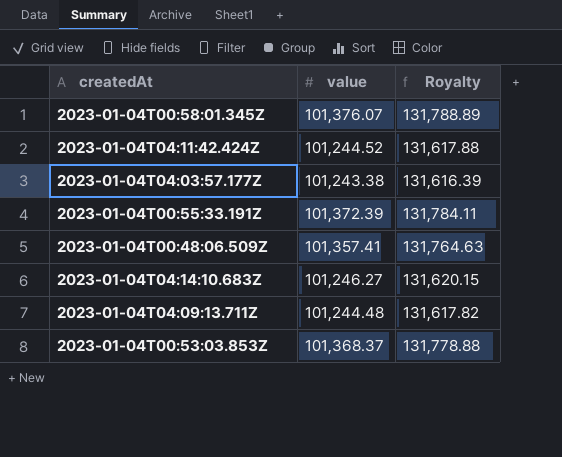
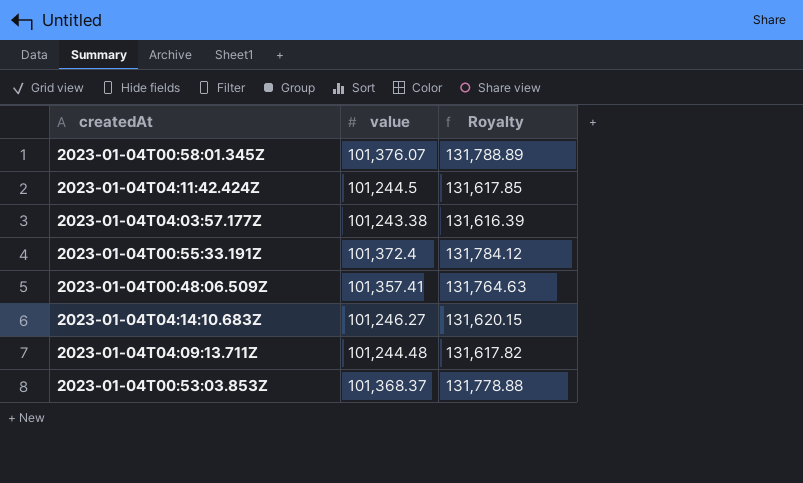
2023-01-04T04:11:42.424Z | value: 101,244.52 -> 101,244.5
2023-01-04T04:11:42.424Z | Royalty: 131,617.88 -> 131,617.85
2023-01-04T00:55:33.191Z | value: 101,372.39 -> 101,372.4
2023-01-04T00:55:33.191Z | Royalty: 131,784.11 -> 131,784.12

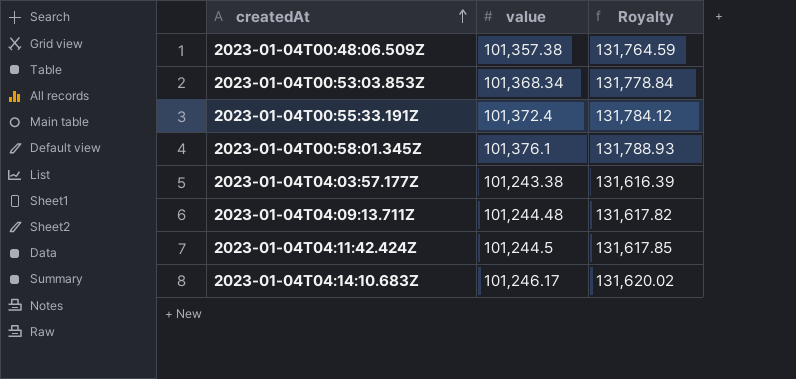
row order: none -> createdAt ascending
2023-01-04T00:48:06.509Z | value: 101,357.41 -> 101,357.38
2023-01-04T00:48:06.509Z | Royalty: 131,764.63 -> 131,764.59
2023-01-04T00:53:03.853Z | value: 101,368.37 -> 101,368.34
2023-01-04T00:53:03.853Z | Royalty: 131,778.88 -> 131,778.84
2023-01-04T00:58:01.345Z | value: 101,376.07 -> 101,376.1
2023-01-04T00:58:01.345Z | Royalty: 131,788.89 -> 131,788.93
2023-01-04T04:14:10.683Z | value: 101,246.27 -> 101,246.17
2023-01-04T04:14:10.683Z | Royalty: 131,620.15 -> 131,620.02

